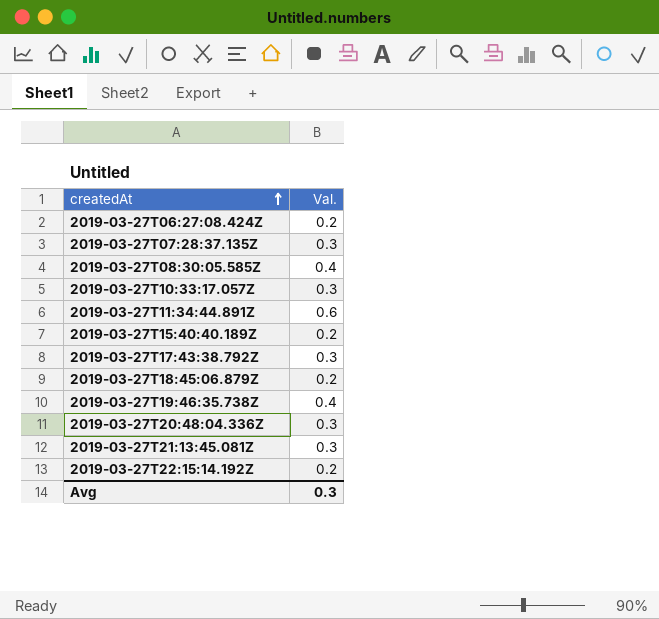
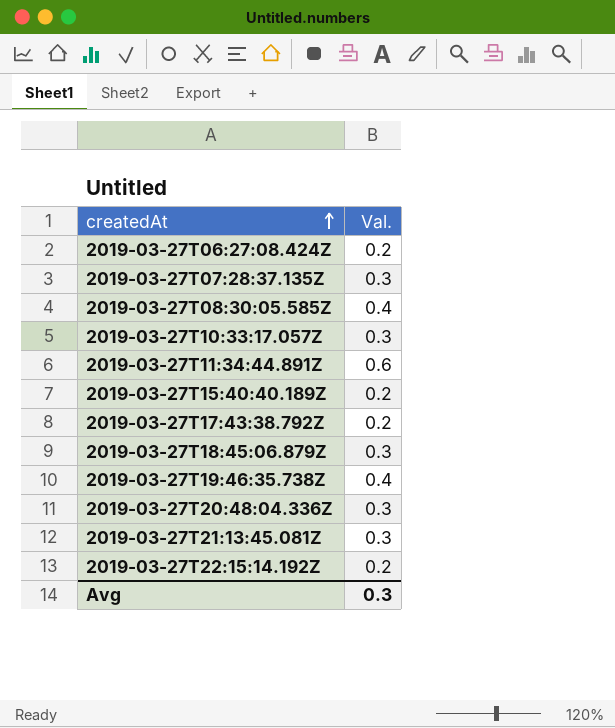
2019-03-27T17:43:38.792Z | Val.: 0.3 -> 0.2
2019-03-27T18:45:06.879Z | Val.: 0.2 -> 0.3

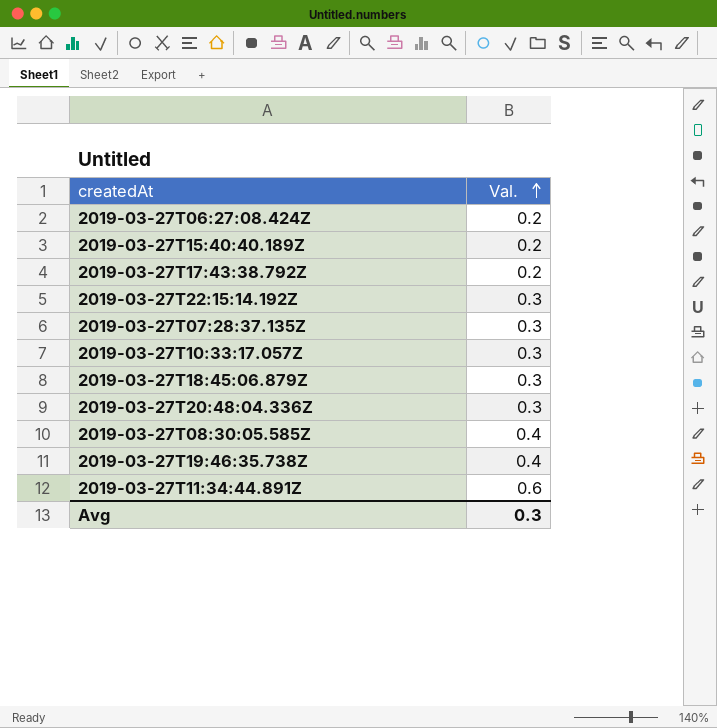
row order: createdAt ascending -> Val. ascending
row 2019-03-27T21:13:45.081Z: 0.3 -> none
2019-03-27T22:15:14.192Z | Val.: 0.2 -> 0.3

